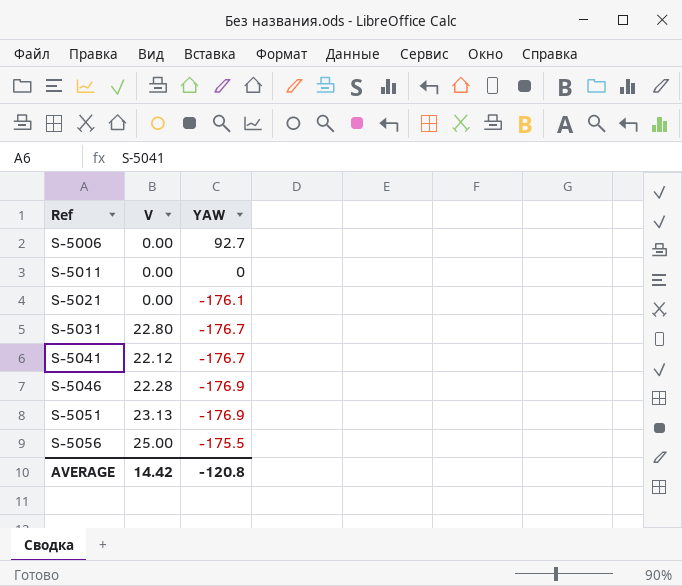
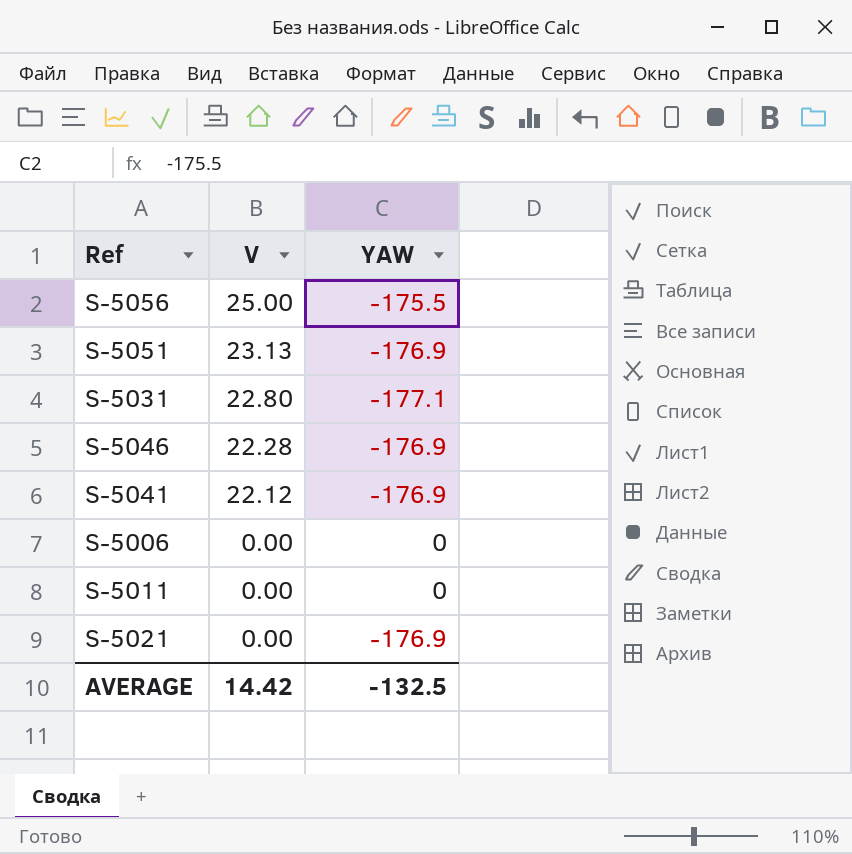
row order: Ref ascending -> V descending
S-5031 | YAW: -176.7 -> -177.1
S-5041 | YAW: -176.7 -> -176.9
S-5006 | YAW: 92.7 -> 0
S-5021 | YAW: -176.1 -> -176.9
AVERAGE | YAW: -120.8 -> -132.5

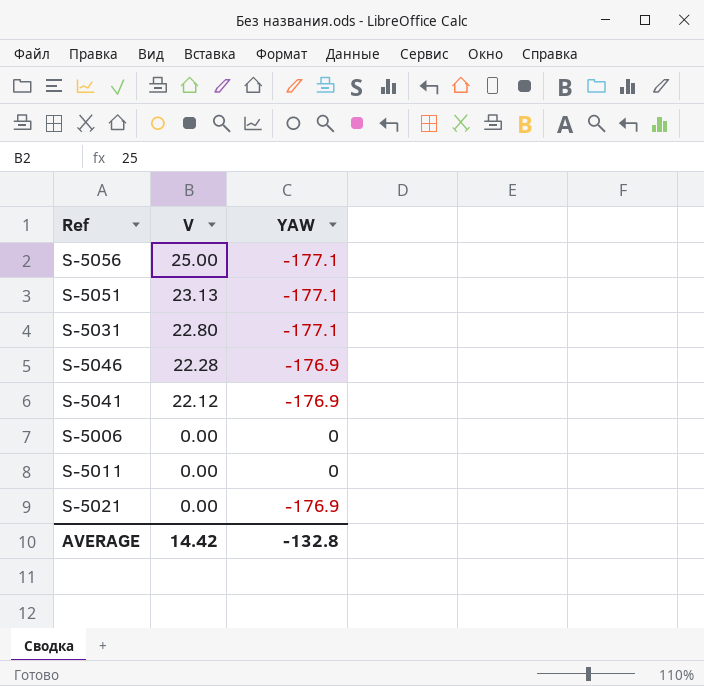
S-5056 | YAW: -175.5 -> -177.1
S-5051 | YAW: -176.9 -> -177.1
AVERAGE | YAW: -132.5 -> -132.8

